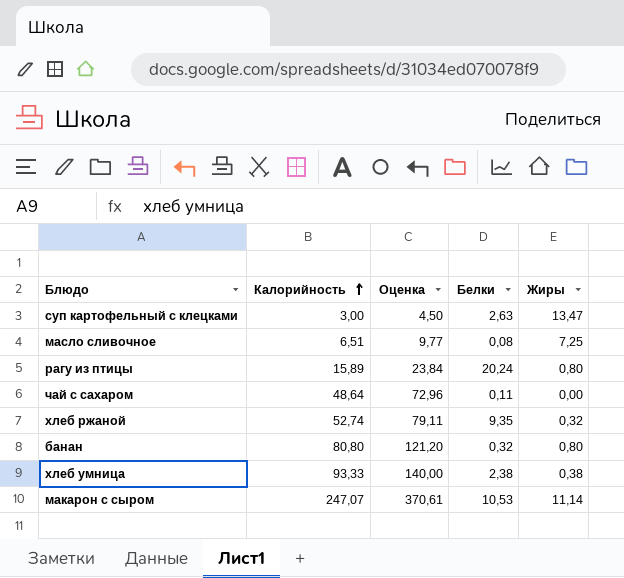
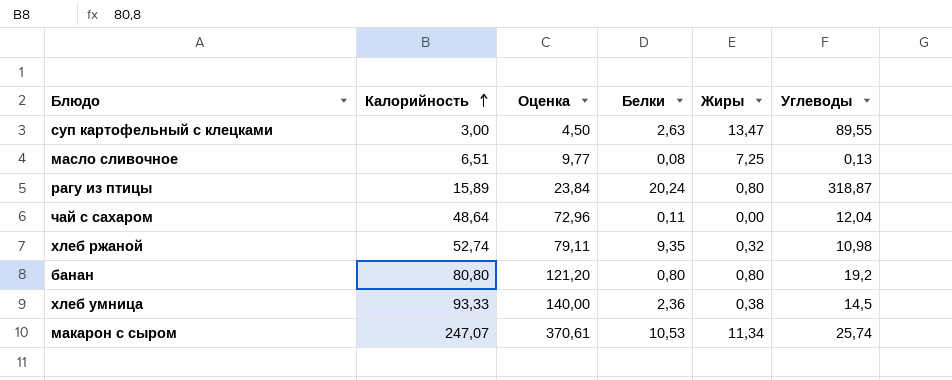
column Углеводы | position: none -> 6
банан | Белки: 0,32 -> 0,80
хлеб умница | Белки: 2,38 -> 2,36
макарон с сыром | Жиры: 11,14 -> 11,34

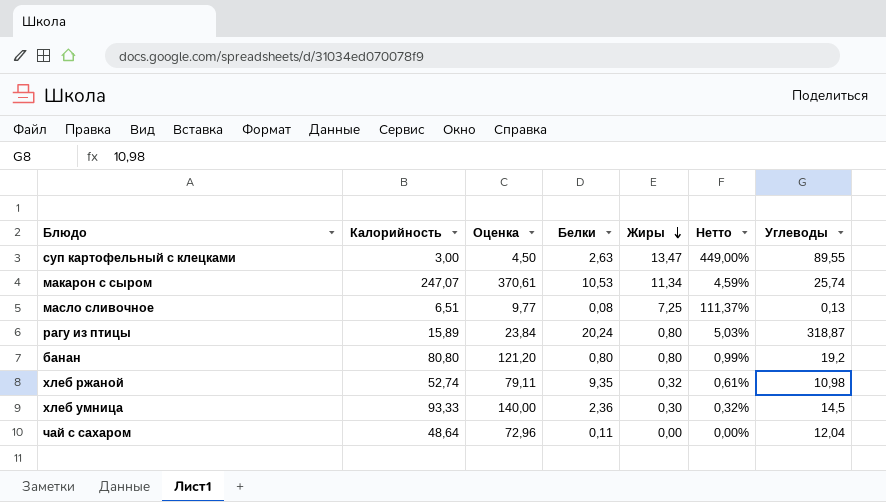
row order: Калорийность ascending -> Жиры descending
column Нетто | formula: none -> [Жиры] / [Калорийность]
хлеб умница | Жиры: 0,38 -> 0,30

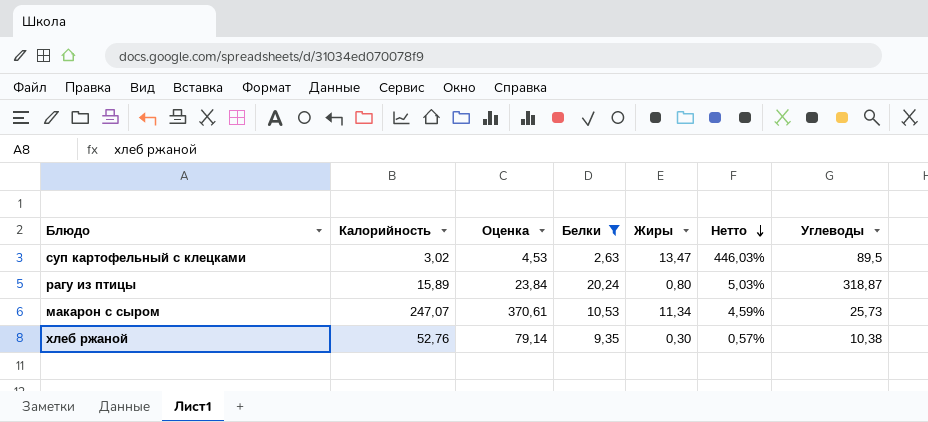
filter: none -> Белки >= 2,63
row order: Жиры descending -> Нетто descending
суп картофельный с клецками | Калорийность: 3,00 -> 3,02
суп картофельный с клецками | Оценка: 4,50 -> 4,53
суп картофельный с клецками | Нетто: 449,00% -> 446,03%
суп картофельный с клецками | Углеводы: 89,55 -> 89,5
макарон с сыром | Углеводы: 25,74 -> 25,73
хлеб ржаной | Калорийность: 52,74 -> 52,76
хлеб ржаной | Оценка: 79,11 -> 79,14
хлеб ржаной | Жиры: 0,32 -> 0,30
хлеб ржаной | Нетто: 0,61% -> 0,57%
хлеб ржаной | Углеводы: 10,98 -> 10,38

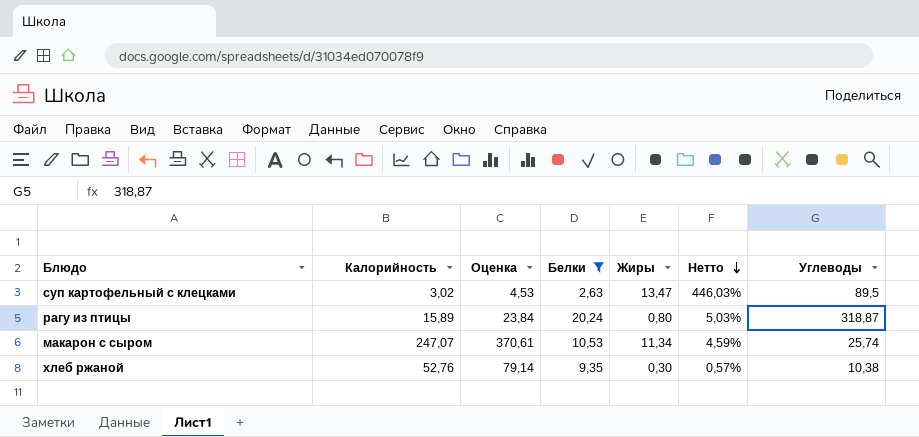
макарон с сыром | Углеводы: 25,73 -> 25,74

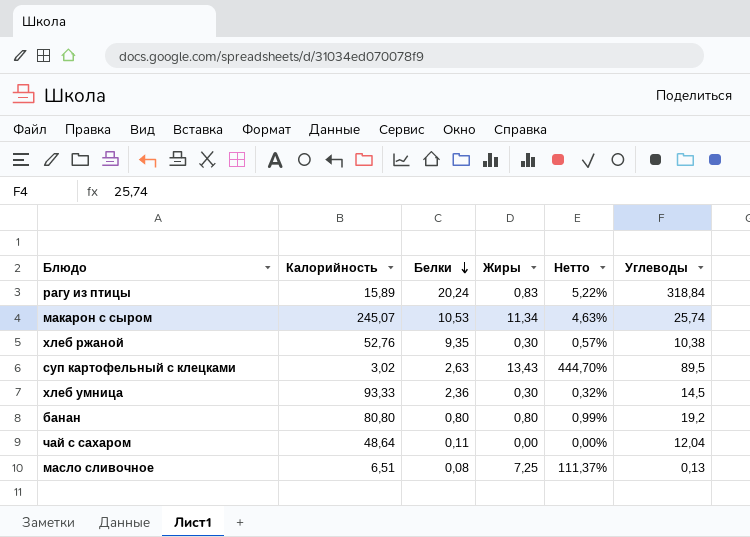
filter: Белки >= 2,63 -> none
row order: Нетто descending -> Белки descending
column Оценка | formula: [Калорийность] * 1,5 -> none
рагу из птицы | Жиры: 0,80 -> 0,83
рагу из птицы | Нетто: 5,03% -> 5,22%
рагу из птицы | Углеводы: 318,87 -> 318,84
макарон с сыром | Калорийность: 247,07 -> 245,07
макарон с сыром | Нетто: 4,59% -> 4,63%
суп картофельный с клецками | Жиры: 13,47 -> 13,43
суп картофельный с клецками | Нетто: 446,03% -> 444,70%

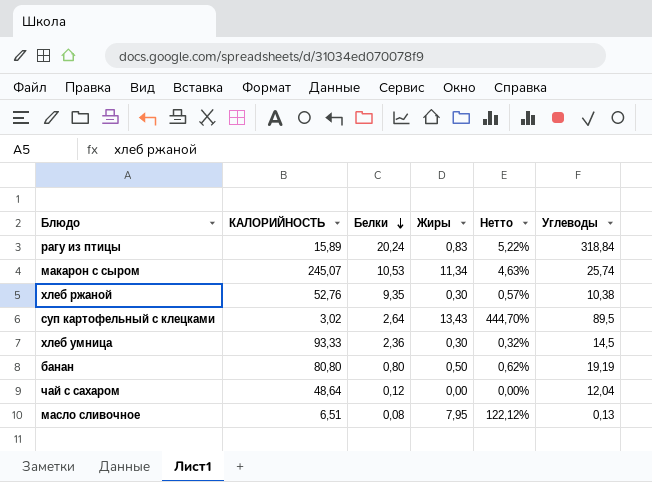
column name: Калорийность -> КАЛОРИЙНОСТЬ
суп картофельный с клецками | Белки: 2,63 -> 2,64
банан | Жиры: 0,80 -> 0,50
банан | Нетто: 0,99% -> 0,62%
банан | Углеводы: 19,2 -> 19,19
чай с сахаром | Белки: 0,11 -> 0,12
масло сливочное | Жиры: 7,25 -> 7,95
масло сливочное | Нетто: 111,37% -> 122,12%

